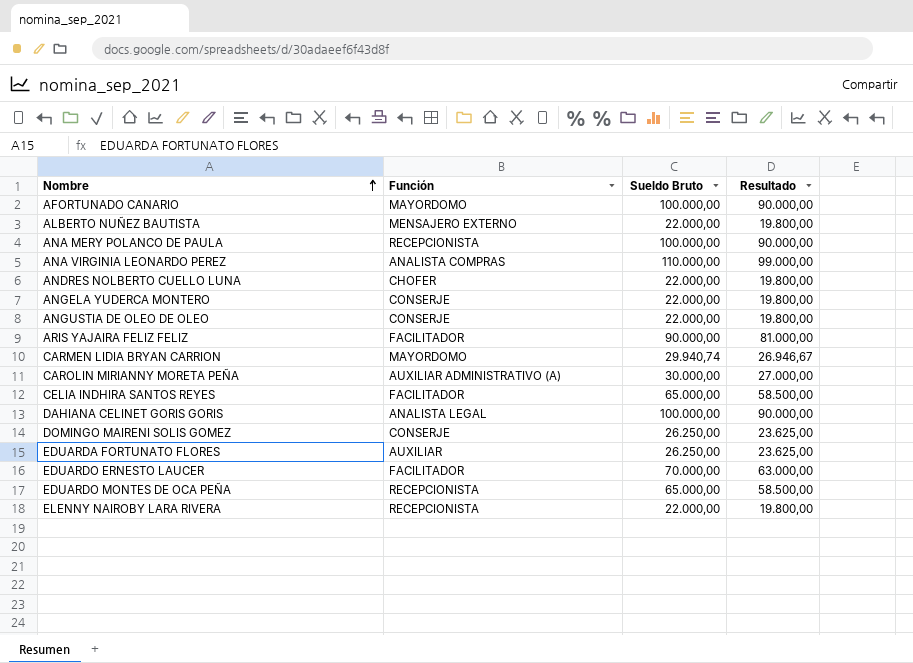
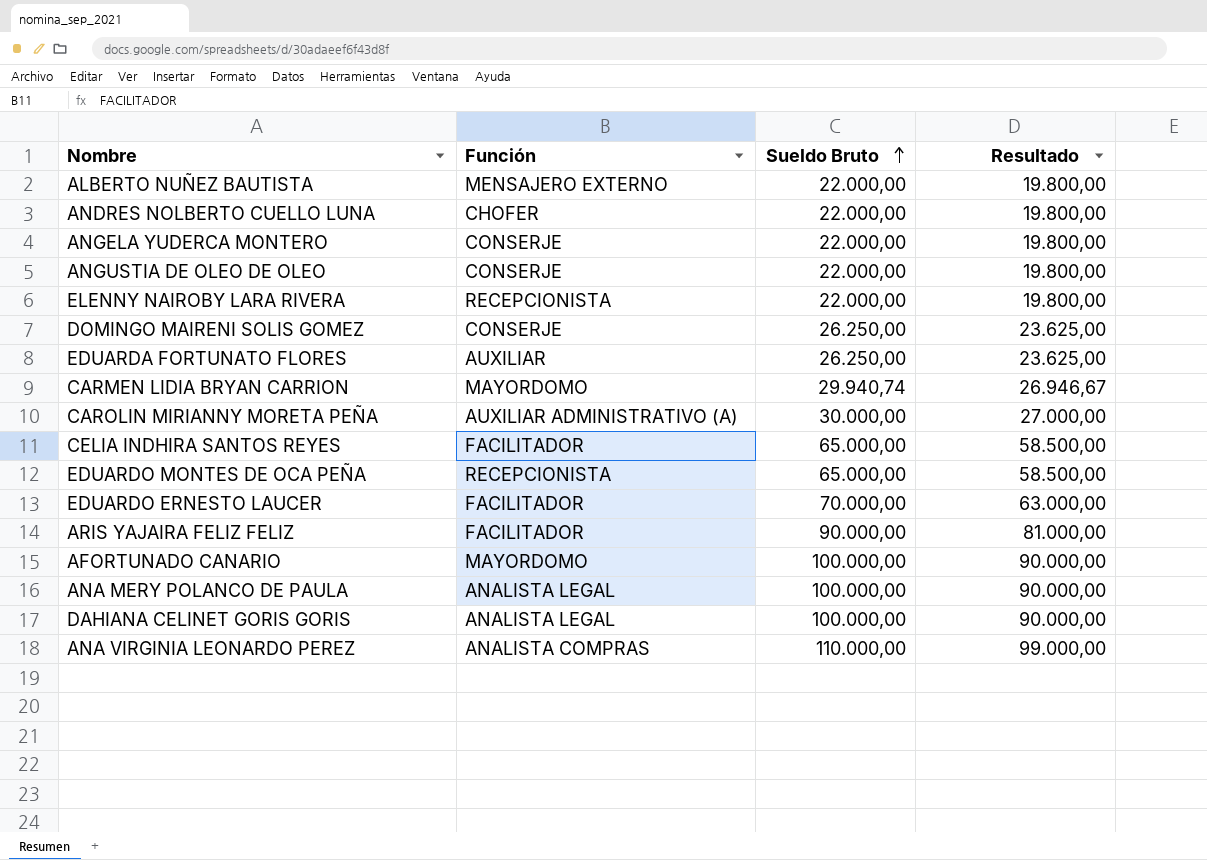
row order: Nombre ascending -> Sueldo Bruto ascending
ANA MERY POLANCO DE PAULA | Función: RECEPCIONISTA -> ANALISTA LEGAL

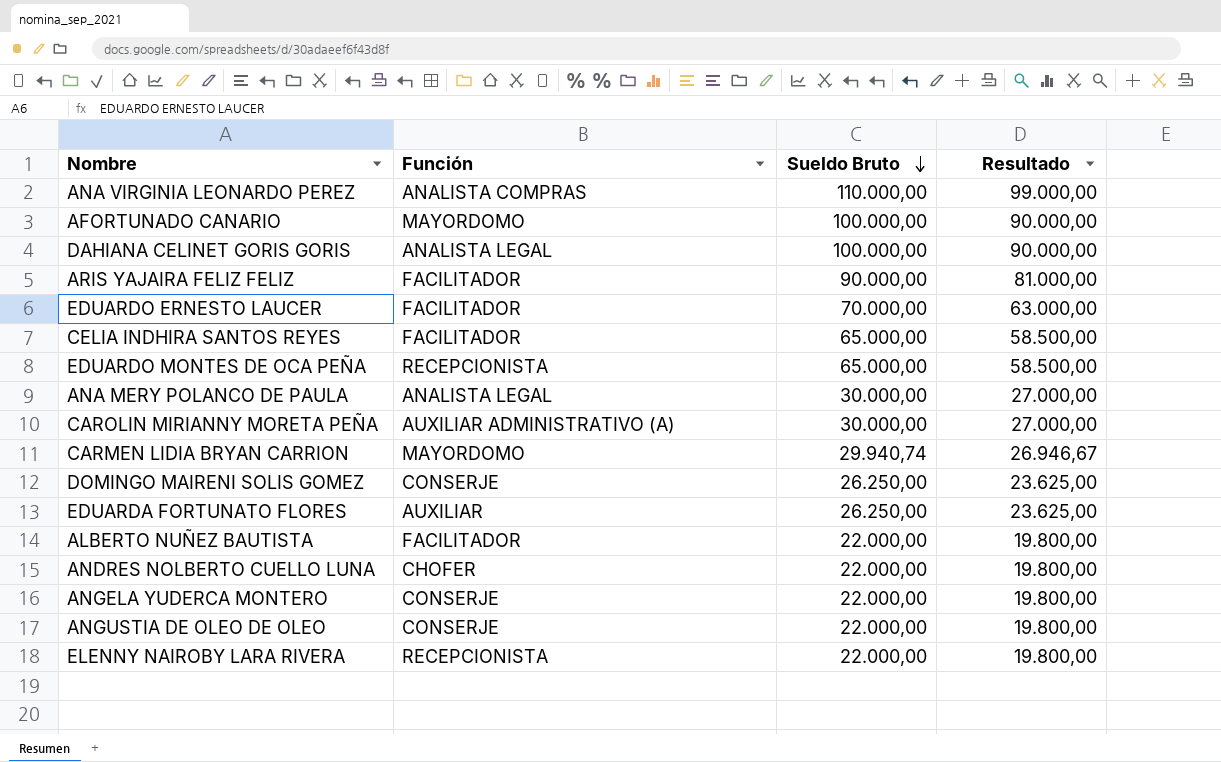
row order: Sueldo Bruto ascending -> Sueldo Bruto descending
ANA MERY POLANCO DE PAULA | Sueldo Bruto: 100.000,00 -> 30.000,00
ANA MERY POLANCO DE PAULA | Resultado: 90.000,00 -> 27.000,00
ALBERTO NUÑEZ BAUTISTA | Función: MENSAJERO EXTERNO -> FACILITADOR

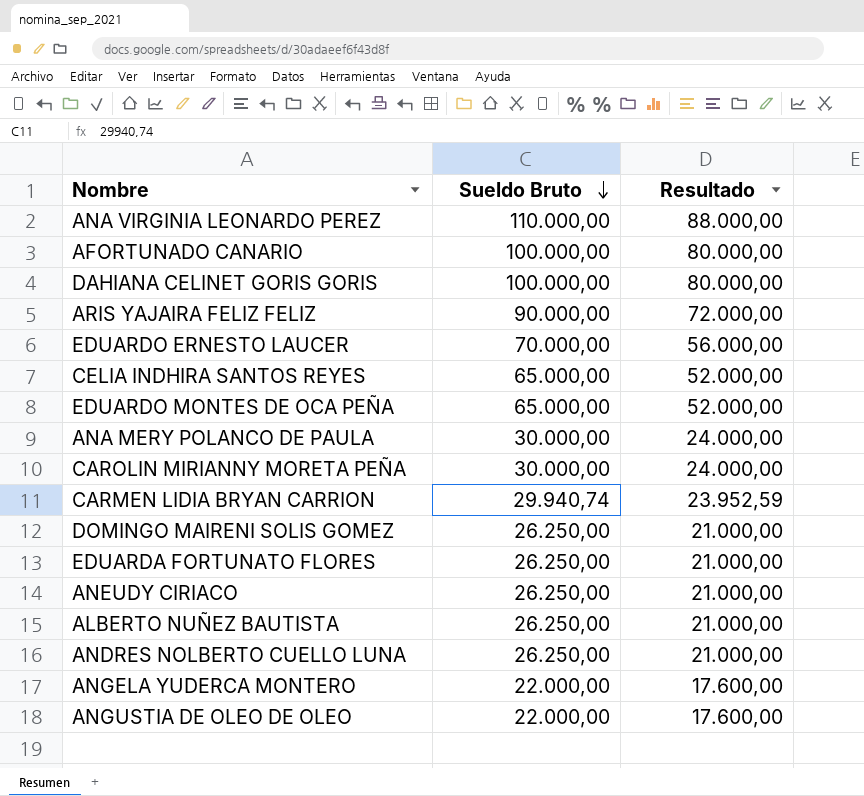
column Función | position: 2 -> none
column Resultado | formula: [Sueldo Bruto] * 0,9 -> [Sueldo Bruto] * 0,8
row ELENNY NAIROBY LARA RIVERA: RECEPCIONISTA | 22.000,00 | 19.800,00 -> none
row ANEUDY CIRIACO: none -> 26.250,00 | 21.000,00
ALBERTO NUÑEZ BAUTISTA | Sueldo Bruto: 22.000,00 -> 26.250,00
ANDRES NOLBERTO CUELLO LUNA | Sueldo Bruto: 22.000,00 -> 26.250,00

